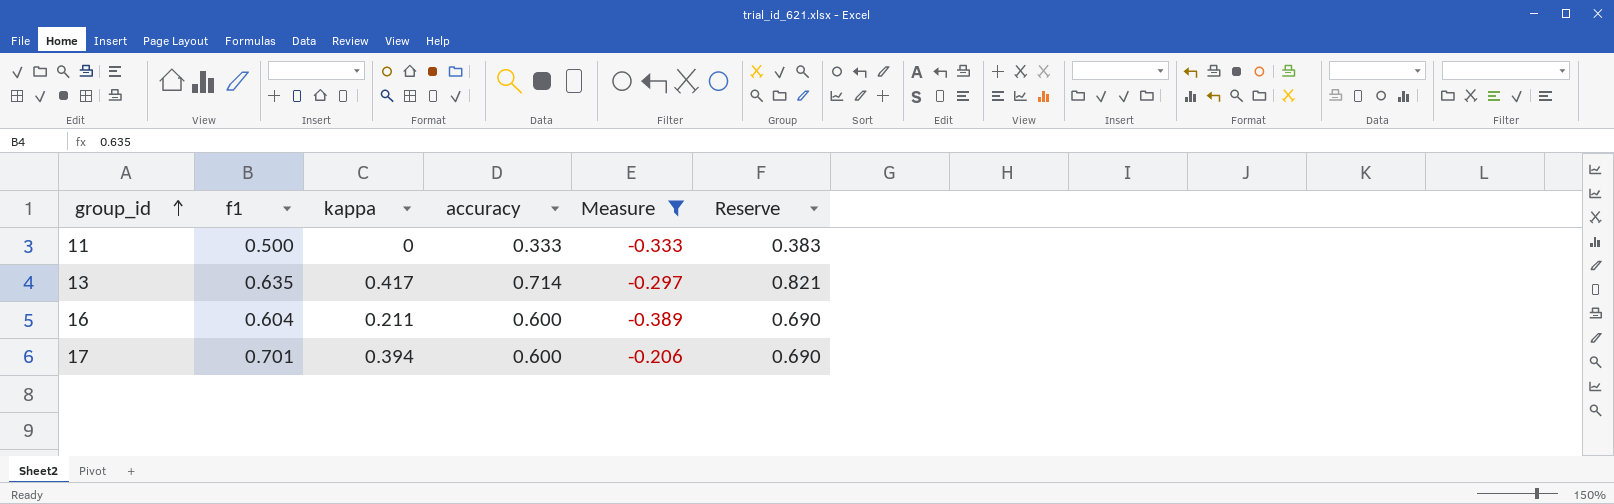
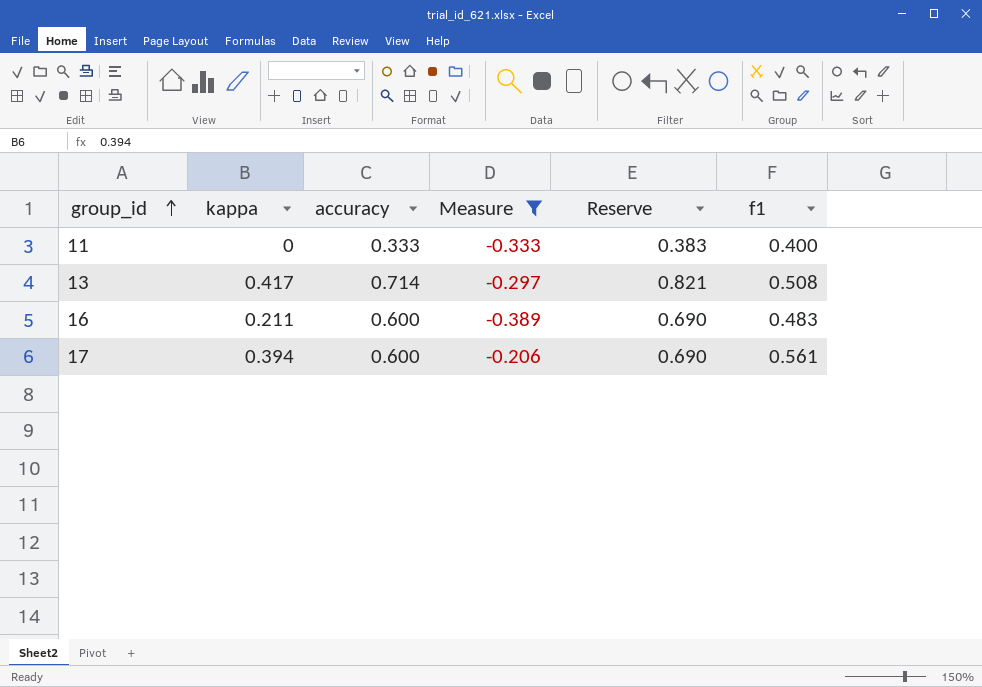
column f1 | position: 2 -> 6
11 | f1: 0.500 -> 0.400
13 | f1: 0.635 -> 0.508
16 | f1: 0.604 -> 0.483
17 | f1: 0.701 -> 0.561

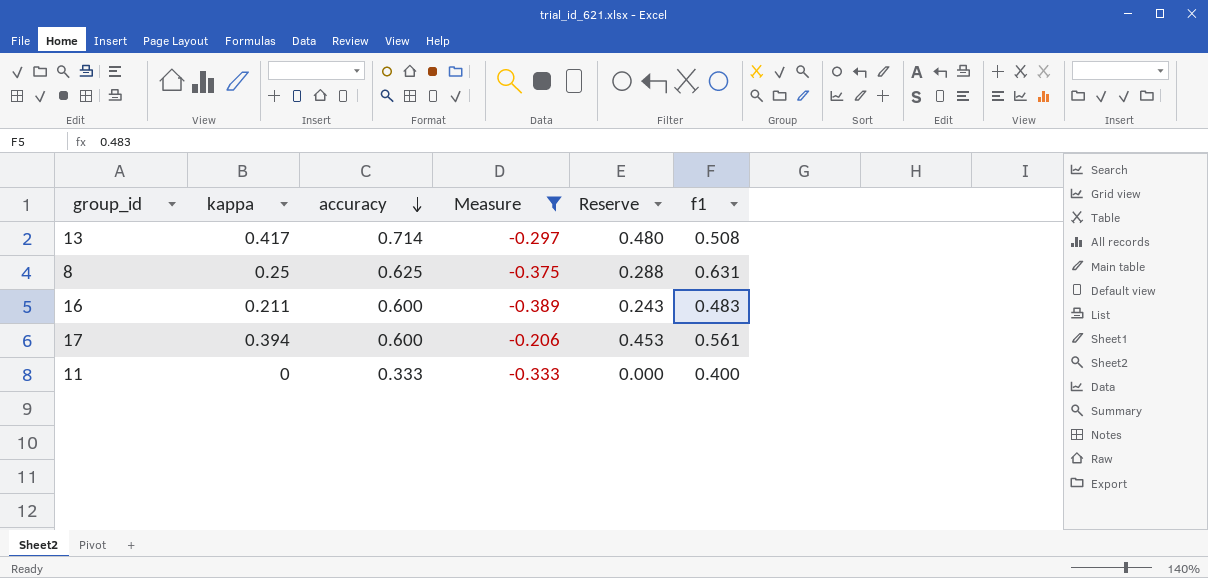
row order: group_id ascending -> accuracy descending
column Reserve | formula: [accuracy] * 1.15 -> [kappa] * 1.15
row 8: none -> 0.25 | 0.625 | -0.375 | 0.288 | 0.631

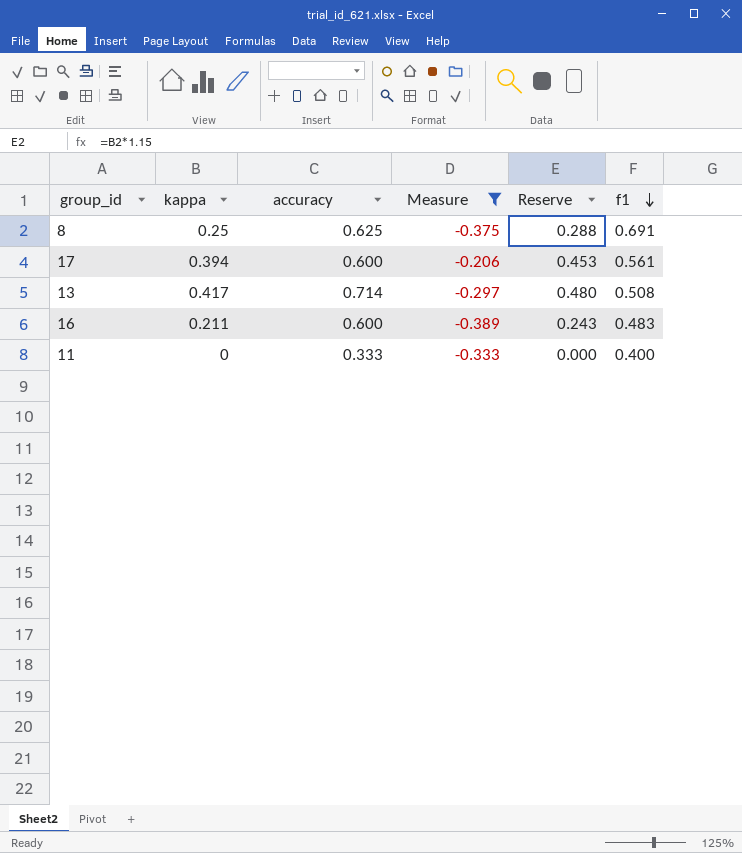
row order: accuracy descending -> f1 descending
8 | f1: 0.631 -> 0.691

